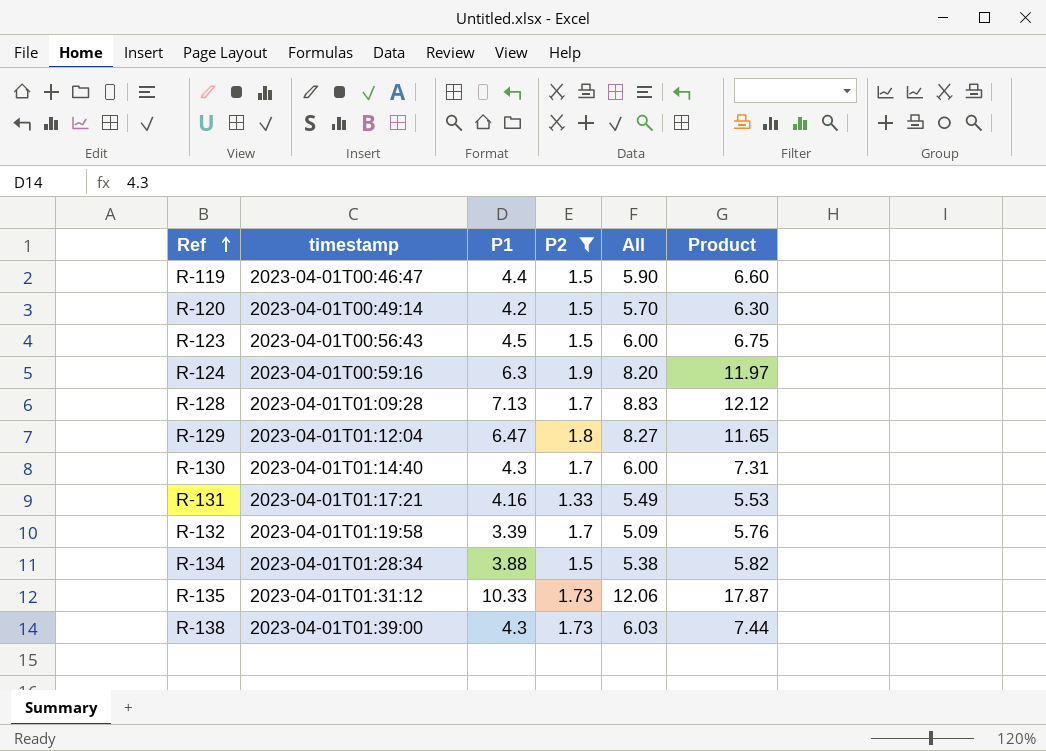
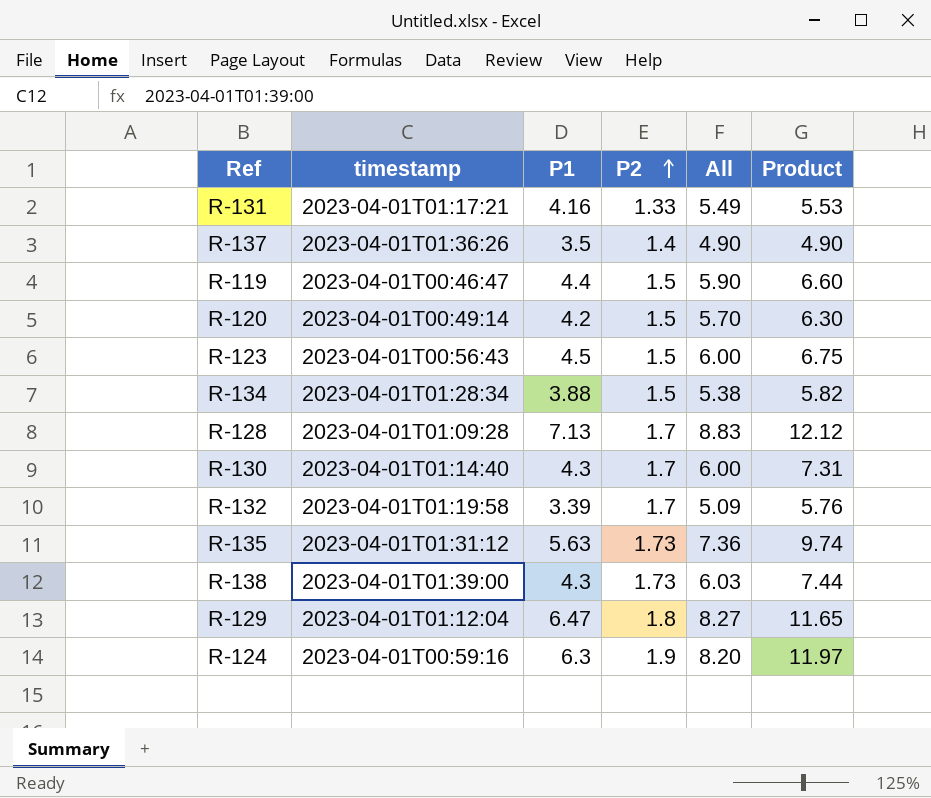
filter: P2 != 1.4 -> none
row order: Ref ascending -> P2 ascending
R-135 | P1: 10.33 -> 5.63
R-135 | All: 12.06 -> 7.36
R-135 | Product: 17.87 -> 9.74

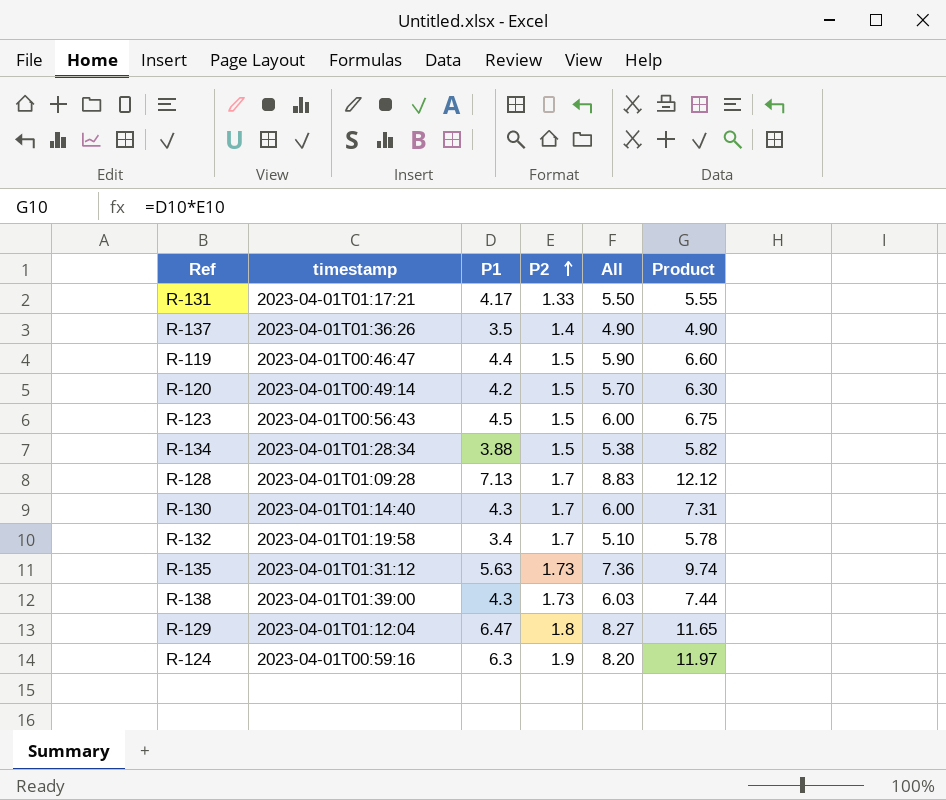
R-131 | P1: 4.16 -> 4.17
R-131 | All: 5.49 -> 5.50
R-131 | Product: 5.53 -> 5.55
R-132 | P1: 3.39 -> 3.4
R-132 | All: 5.09 -> 5.10
R-132 | Product: 5.76 -> 5.78

